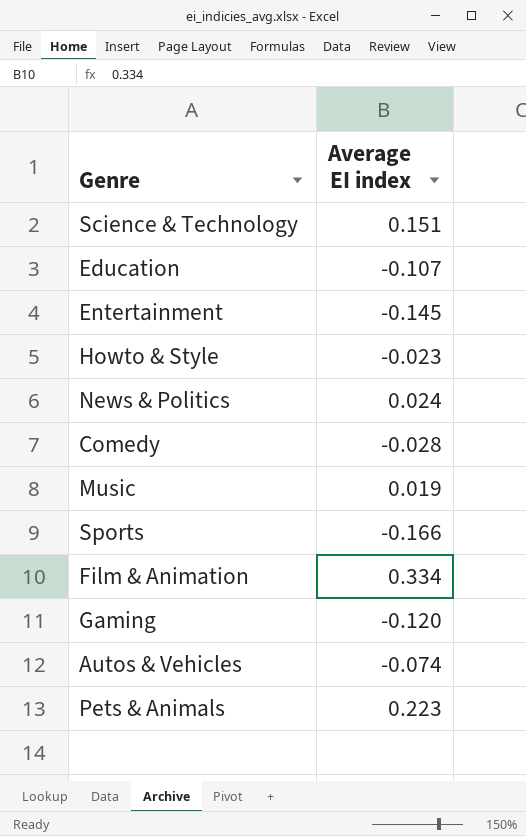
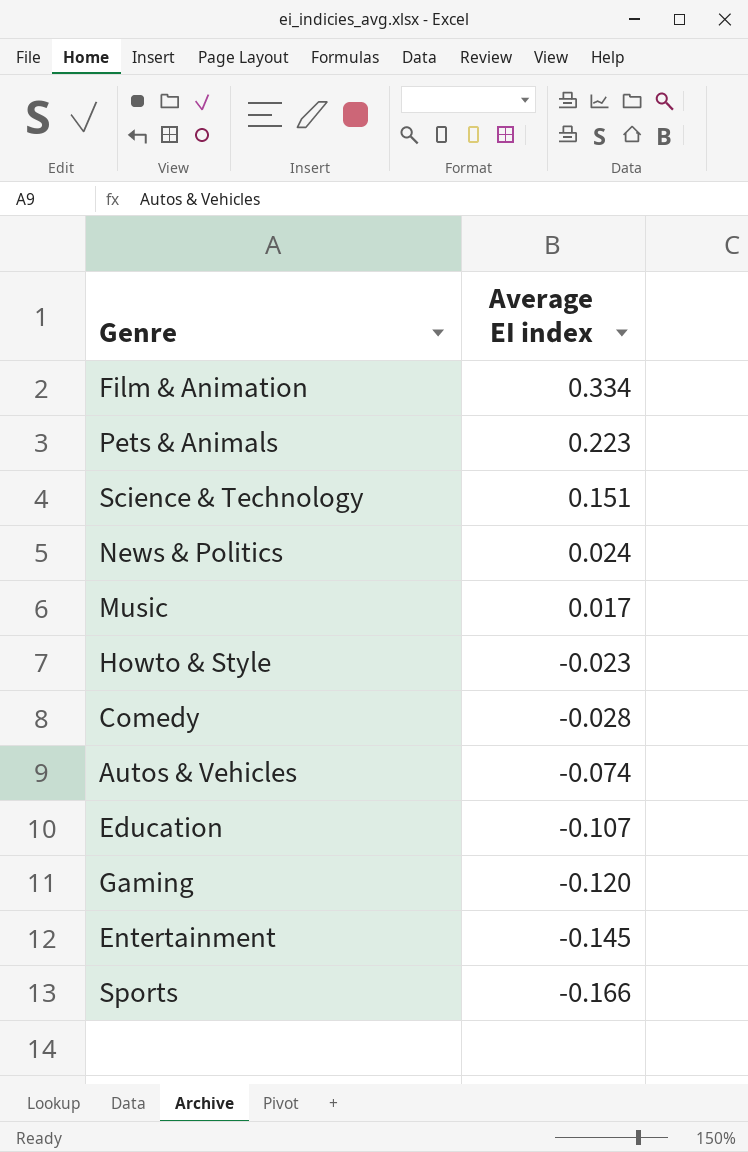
row order: none -> Average EI index descending
Music | Average EI index: 0.019 -> 0.017

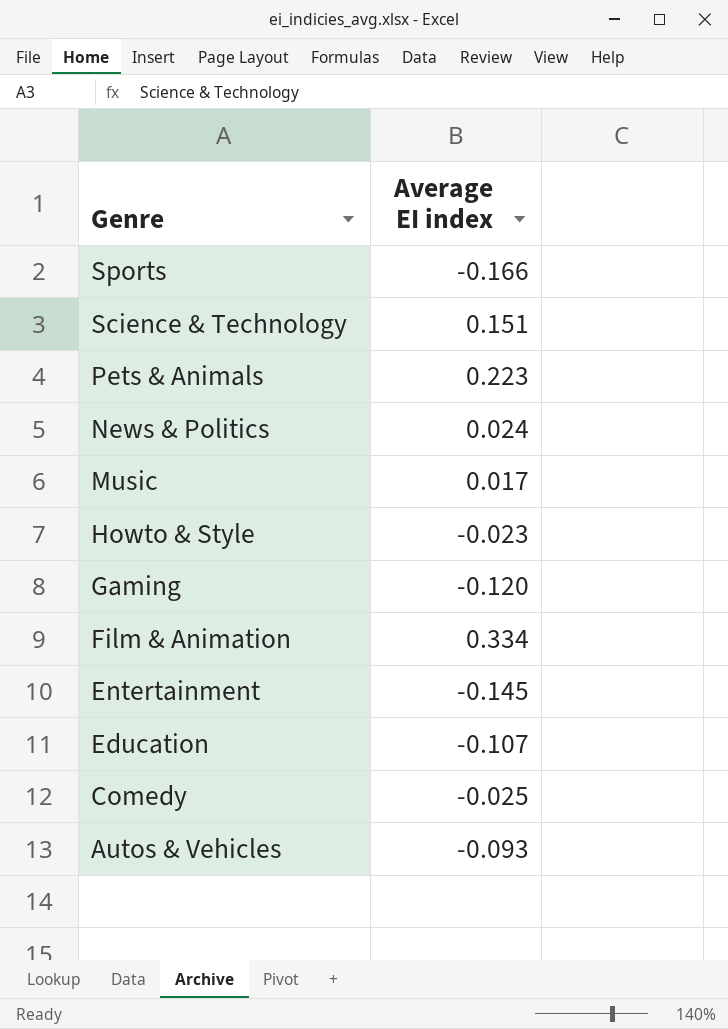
row order: Average EI index descending -> Genre descending
Comedy | Average EI index: -0.028 -> -0.025
Autos & Vehicles | Average EI index: -0.074 -> -0.093

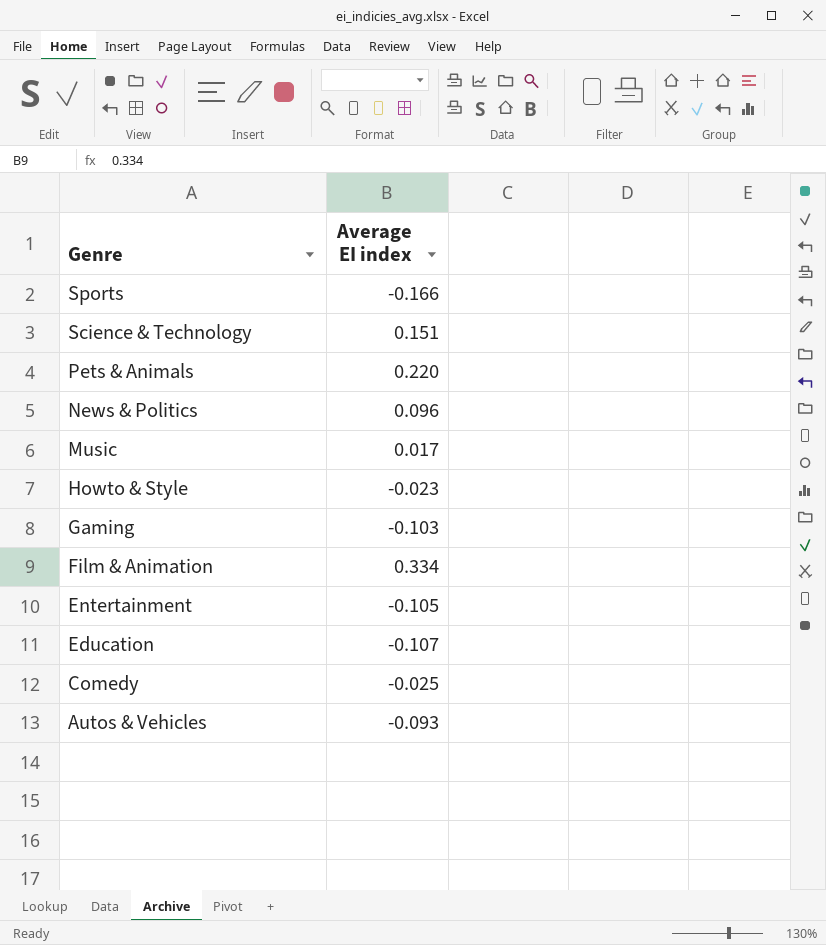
Pets & Animals | Average EI index: 0.223 -> 0.220
News & Politics | Average EI index: 0.024 -> 0.096
Gaming | Average EI index: -0.120 -> -0.103
Entertainment | Average EI index: -0.145 -> -0.105

